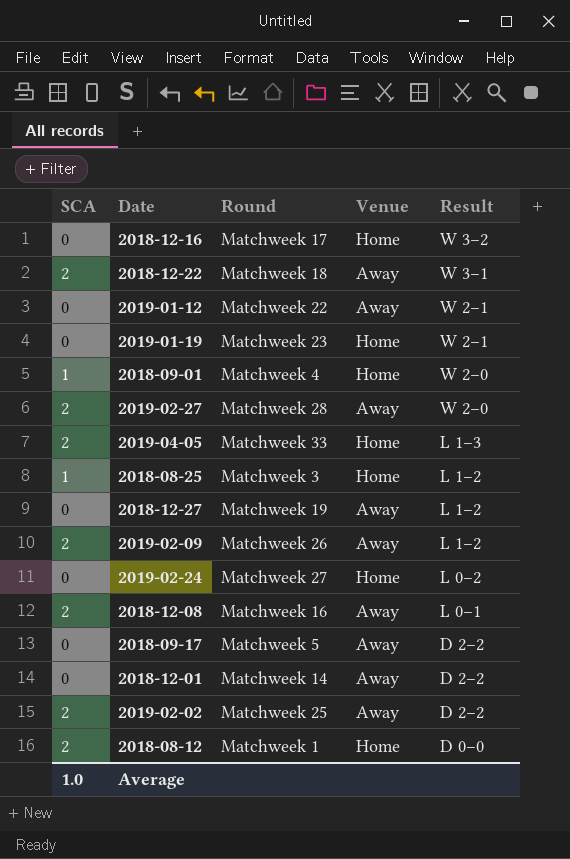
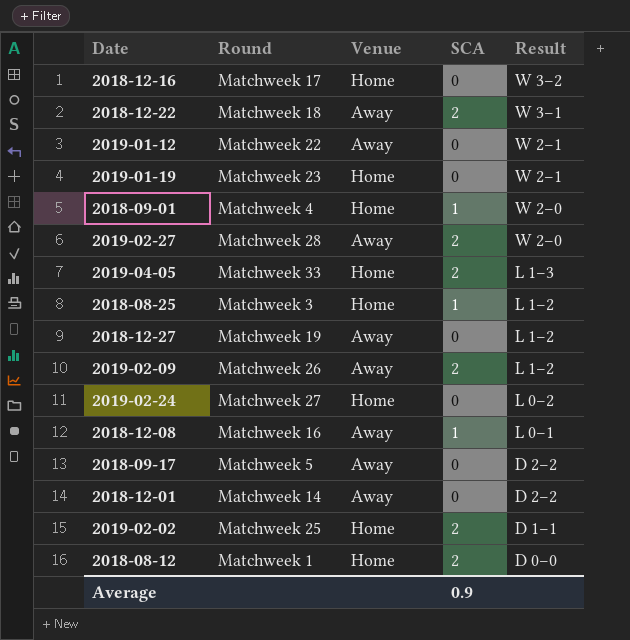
column SCA | position: 1 -> 4
2018-12-08 | SCA: 2 -> 1
2019-02-02 | Venue: Away -> Home
2019-02-02 | Result: D 2–2 -> D 1–1
Average | SCA: 1.0 -> 0.9

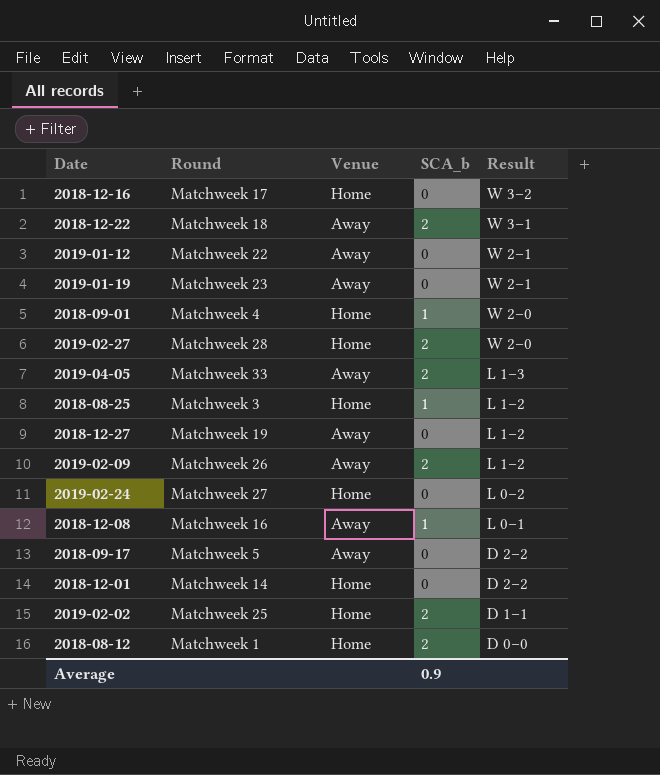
column name: SCA -> SCA_b
2019-01-19 | Venue: Home -> Away
2019-02-27 | Venue: Away -> Home
2019-04-05 | Venue: Home -> Away
2018-12-01 | Venue: Away -> Home

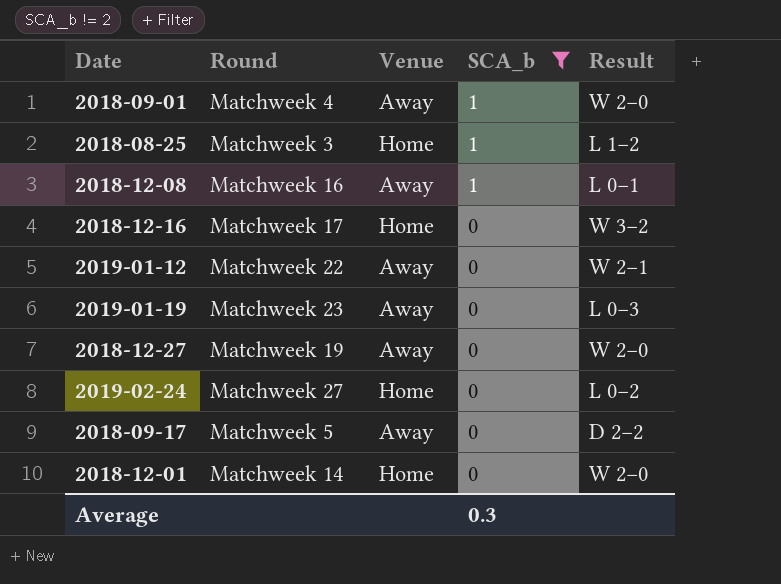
filter: none -> SCA_b != 2
row order: Result descending -> SCA_b descending
2018-09-01 | Venue: Home -> Away
2019-01-19 | Result: W 2–1 -> L 0–3
2018-12-27 | Result: L 1–2 -> W 2–0
2018-12-01 | Result: D 2–2 -> W 2–0
Average | SCA_b: 0.9 -> 0.3

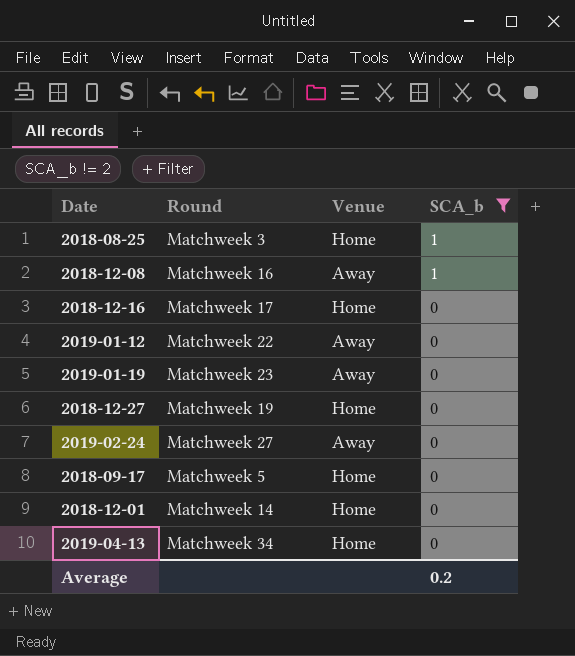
column Result | position: 5 -> none
row 2018-09-01: Matchweek 4 | Away | 1 | W 2–0 -> none
2018-12-27 | Venue: Away -> Home
2019-02-24 | Venue: Home -> Away
2018-09-17 | Venue: Away -> Home
row 2019-04-13: none -> Matchweek 34 | Home | 0
Average | SCA_b: 0.3 -> 0.2

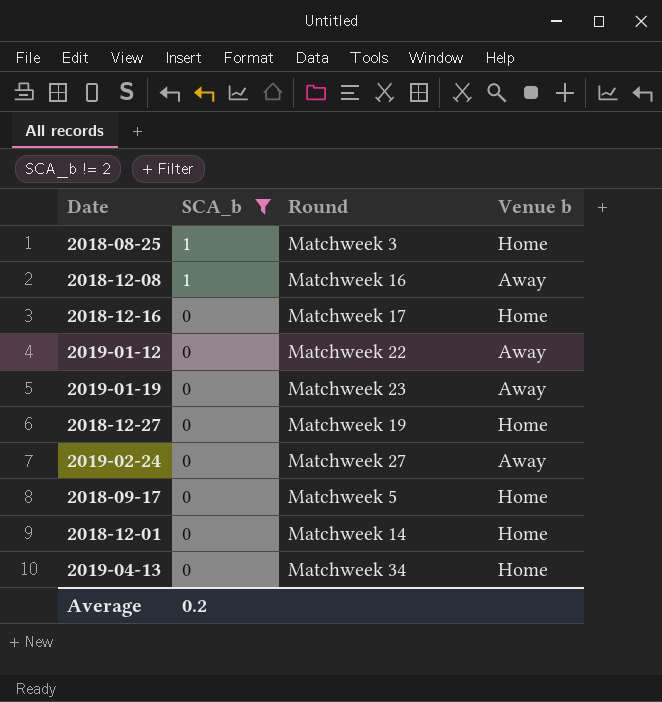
column SCA_b | position: 4 -> 2
column name: Venue -> Venue b

